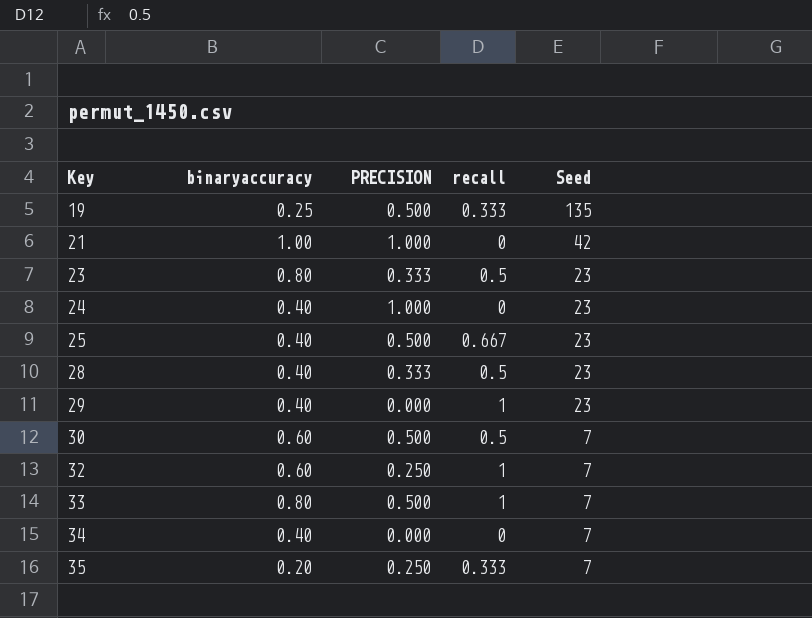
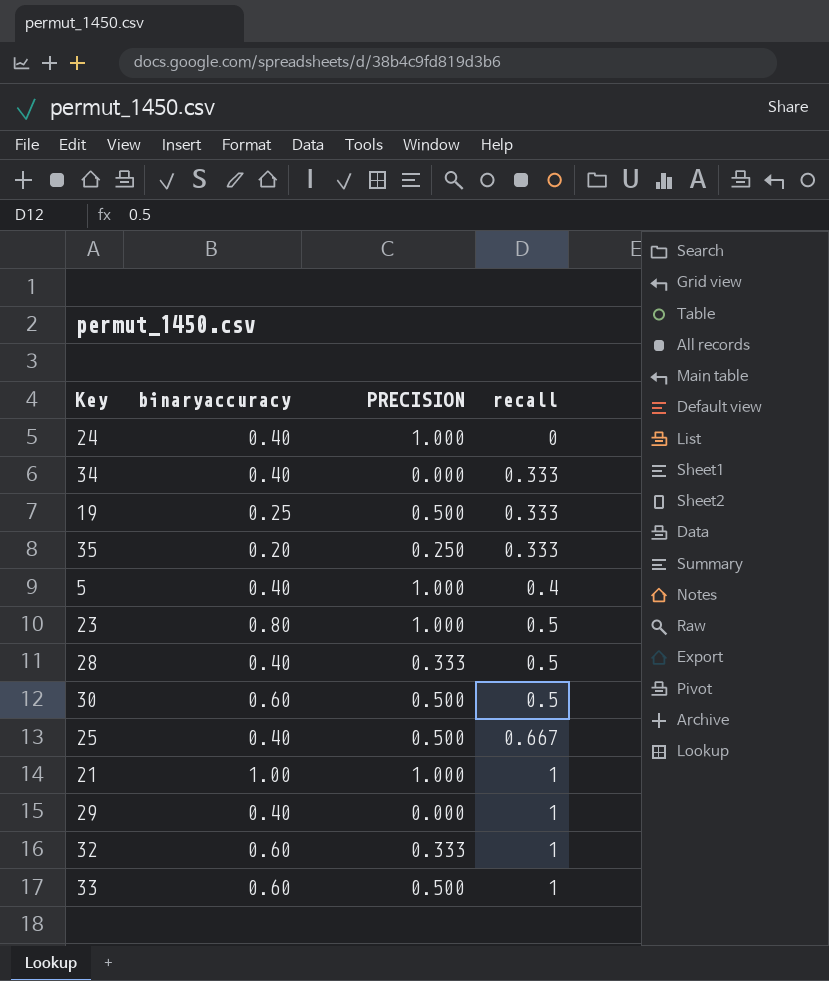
row order: Key ascending -> recall ascending
column Seed | position: 5 -> none
34 | recall: 0 -> 0.333
row 5: none -> 0.40 | 1.000 | 0.4
23 | PRECISION: 0.333 -> 1.000
21 | recall: 0 -> 1
32 | PRECISION: 0.250 -> 0.333
33 | binaryaccuracy: 0.80 -> 0.60

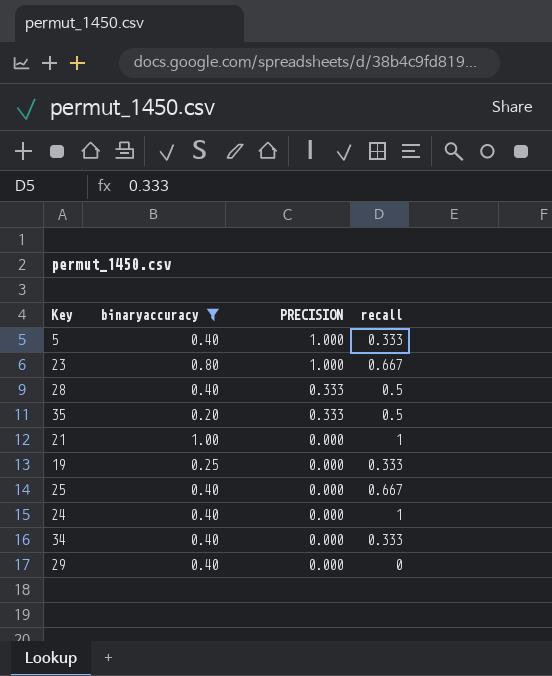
filter: none -> binaryaccuracy != 0.60
row order: recall ascending -> PRECISION descending
5 | recall: 0.4 -> 0.333
23 | recall: 0.5 -> 0.667
35 | PRECISION: 0.250 -> 0.333
35 | recall: 0.333 -> 0.5
21 | PRECISION: 1.000 -> 0.000
19 | PRECISION: 0.500 -> 0.000
25 | PRECISION: 0.500 -> 0.000
24 | PRECISION: 1.000 -> 0.000
24 | recall: 0 -> 1
29 | recall: 1 -> 0

